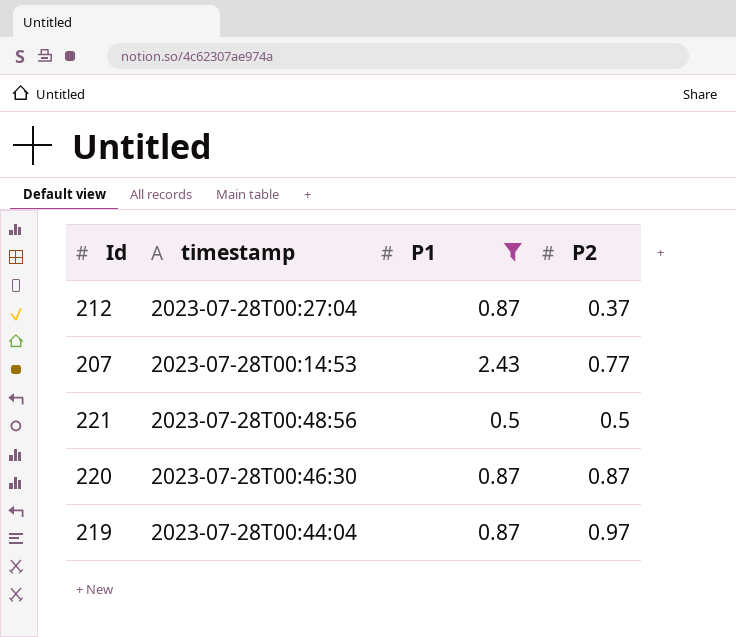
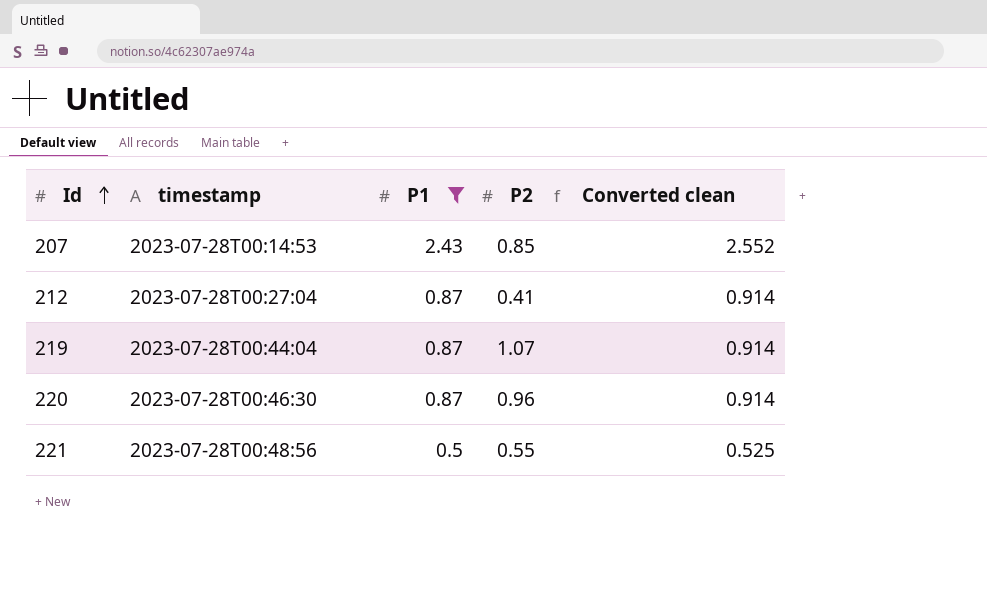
row order: none -> Id ascending
column Converted clean | formula: none -> [P1] * 1.05
207 | P2: 0.77 -> 0.85
212 | P2: 0.37 -> 0.41
219 | P2: 0.97 -> 1.07
220 | P2: 0.87 -> 0.96
221 | P2: 0.5 -> 0.55

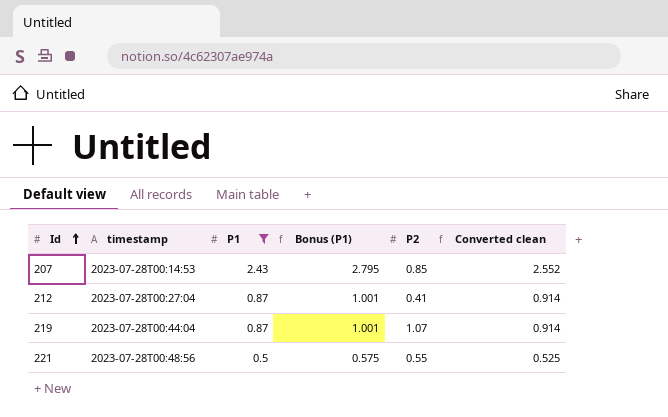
column Bonus (P1) | formula: none -> [P1] * 1.15
row 220: 2023-07-28T00:46:30 | 0.87 | 0.96 | 0.914 -> none

